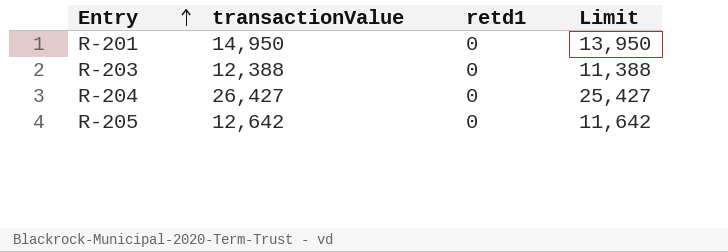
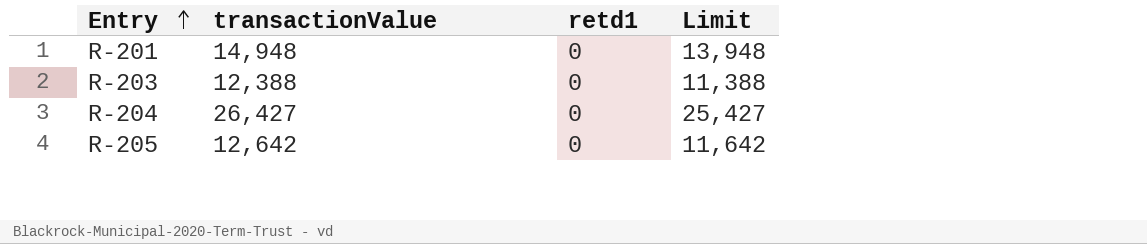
R-201 | transactionValue: 14,950 -> 14,948
R-201 | Limit: 13,950 -> 13,948

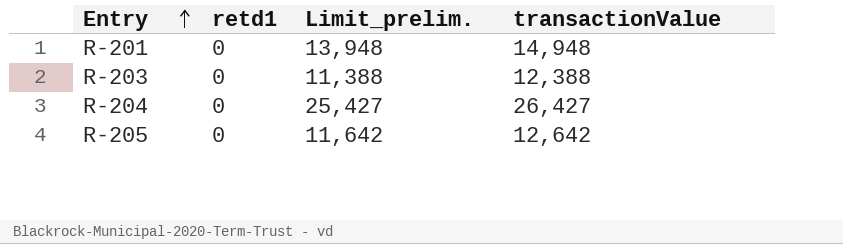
column name: Limit -> Limit_prelim.
column transactionValue | position: 2 -> 4

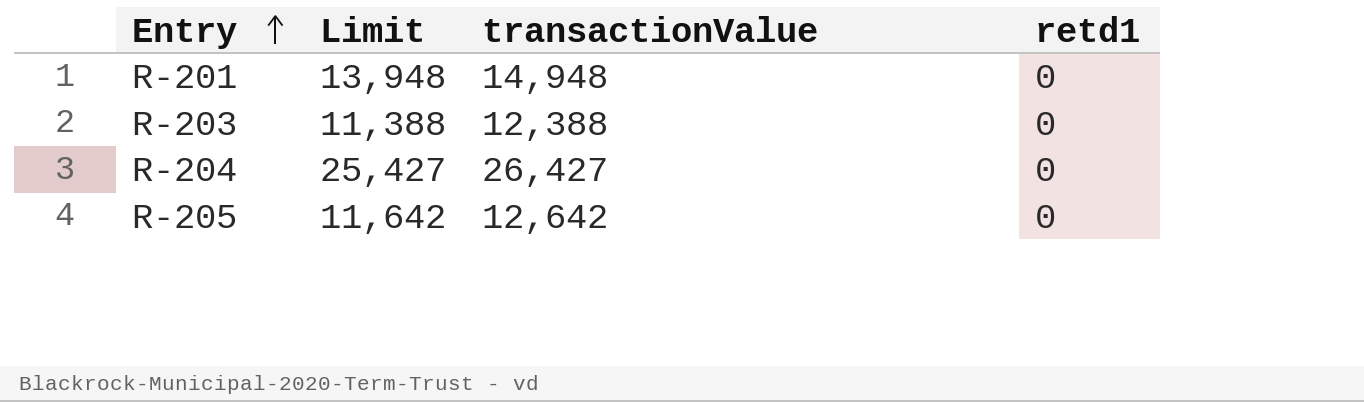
column name: Limit_prelim. -> Limit
column retd1 | position: 2 -> 4

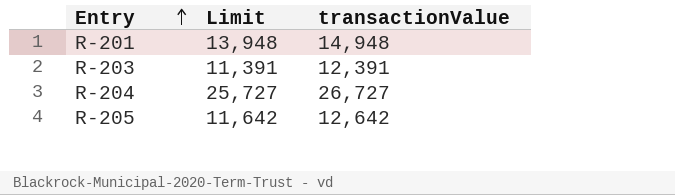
column retd1 | position: 4 -> none
R-203 | Limit: 11,388 -> 11,391
R-203 | transactionValue: 12,388 -> 12,391
R-204 | Limit: 25,427 -> 25,727
R-204 | transactionValue: 26,427 -> 26,727

